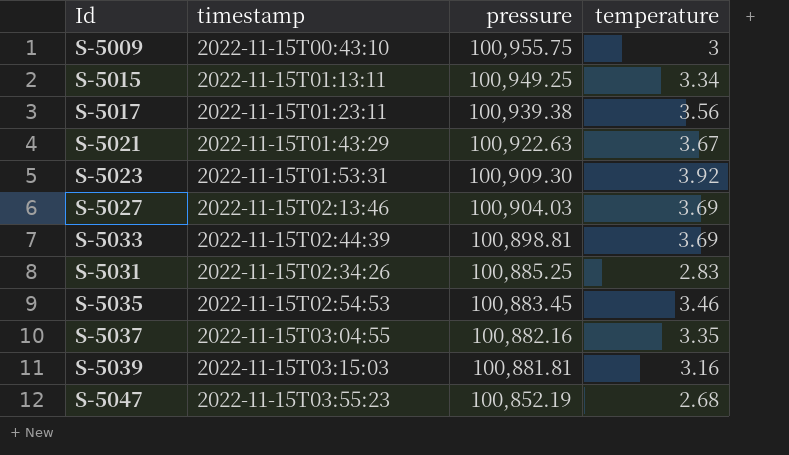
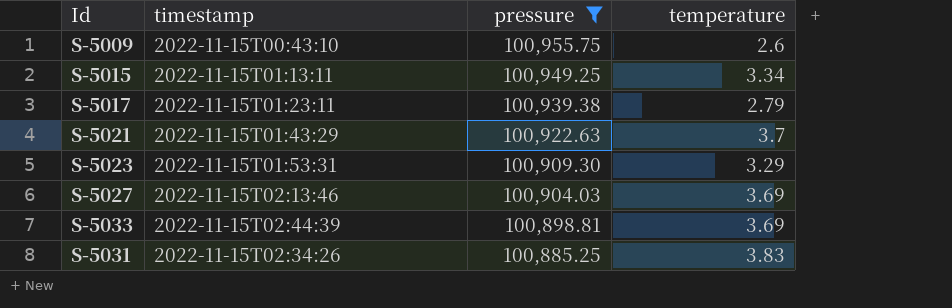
filter: none -> pressure >= 100,885.25
S-5009 | temperature: 3 -> 2.6
S-5017 | temperature: 3.56 -> 2.79
S-5021 | temperature: 3.67 -> 3.7
S-5023 | temperature: 3.92 -> 3.29
S-5031 | temperature: 2.83 -> 3.83

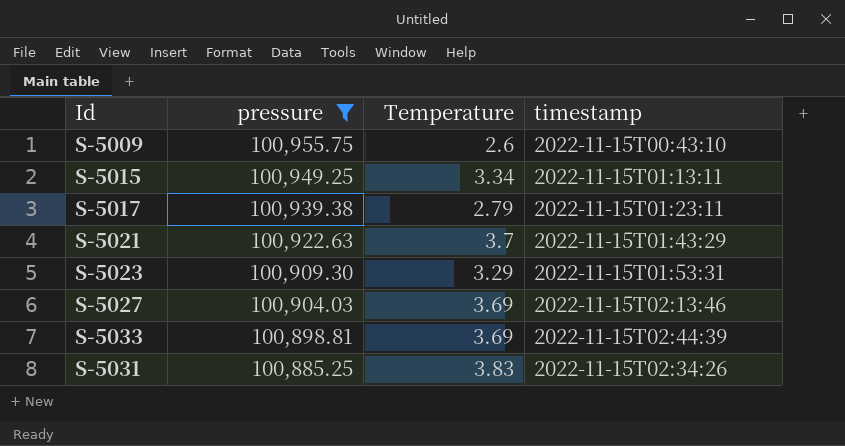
column name: temperature -> Temperature
column timestamp | position: 2 -> 4

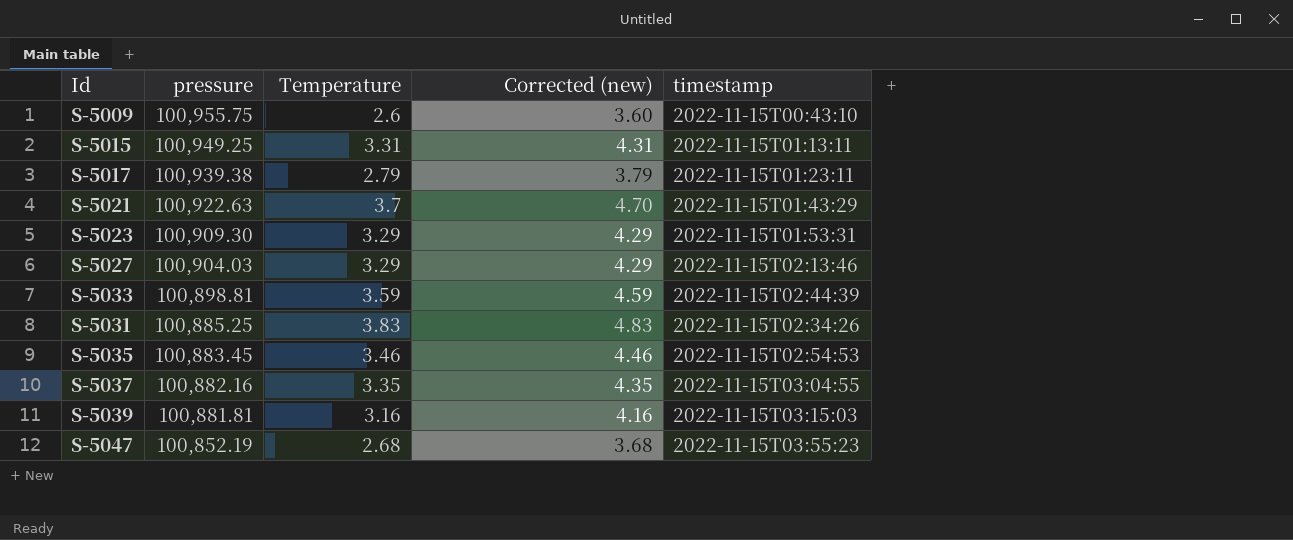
filter: pressure >= 100,885.25 -> none
column Corrected (new) | formula: none -> [Temperature] + 1
S-5015 | Temperature: 3.34 -> 3.31
S-5027 | Temperature: 3.69 -> 3.29
S-5033 | Temperature: 3.69 -> 3.59

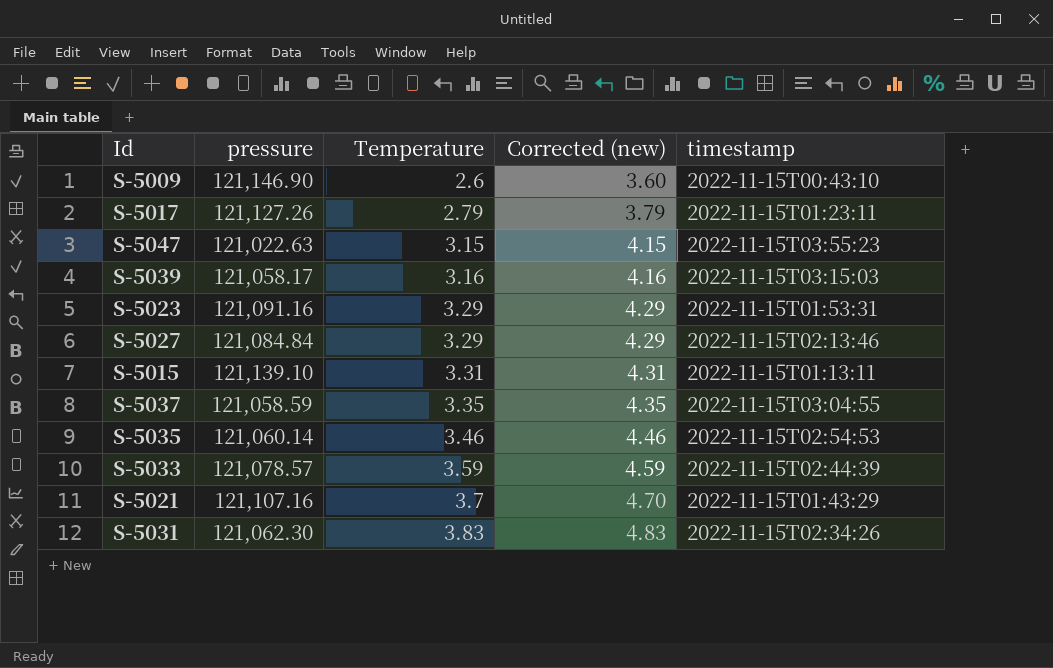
row order: pressure descending -> Temperature ascending
S-5009 | pressure: 100,955.75 -> 121,146.90
S-5017 | pressure: 100,939.38 -> 121,127.26
S-5047 | pressure: 100,852.19 -> 121,022.63
S-5047 | Temperature: 2.68 -> 3.15
S-5047 | Corrected (new): 3.68 -> 4.15
S-5039 | pressure: 100,881.81 -> 121,058.17
S-5023 | pressure: 100,909.30 -> 121,091.16
S-5027 | pressure: 100,904.03 -> 121,084.84
S-5015 | pressure: 100,949.25 -> 121,139.10
S-5037 | pressure: 100,882.16 -> 121,058.59
S-5035 | pressure: 100,883.45 -> 121,060.14
S-5033 | pressure: 100,898.81 -> 121,078.57
S-5021 | pressure: 100,922.63 -> 121,107.16
S-5031 | pressure: 100,885.25 -> 121,062.30

